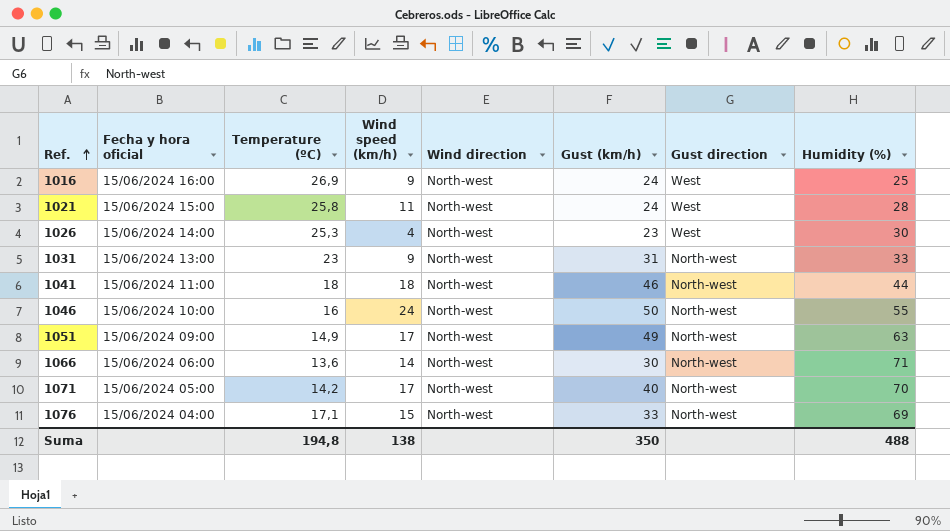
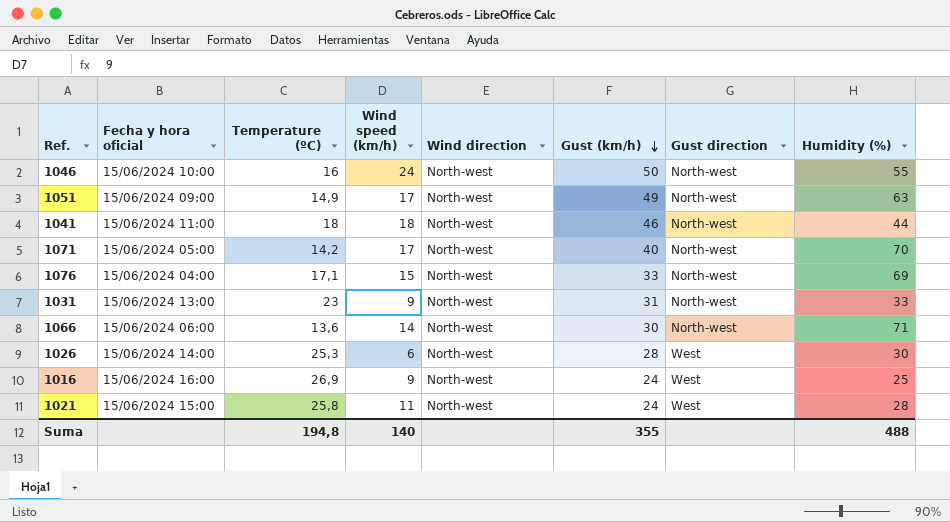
row order: Ref. ascending -> Gust (km/h) descending
1026 | Wind speed (km/h): 4 -> 6
1026 | Gust (km/h): 23 -> 28
Suma | Wind speed (km/h): 138 -> 140
Suma | Gust (km/h): 350 -> 355

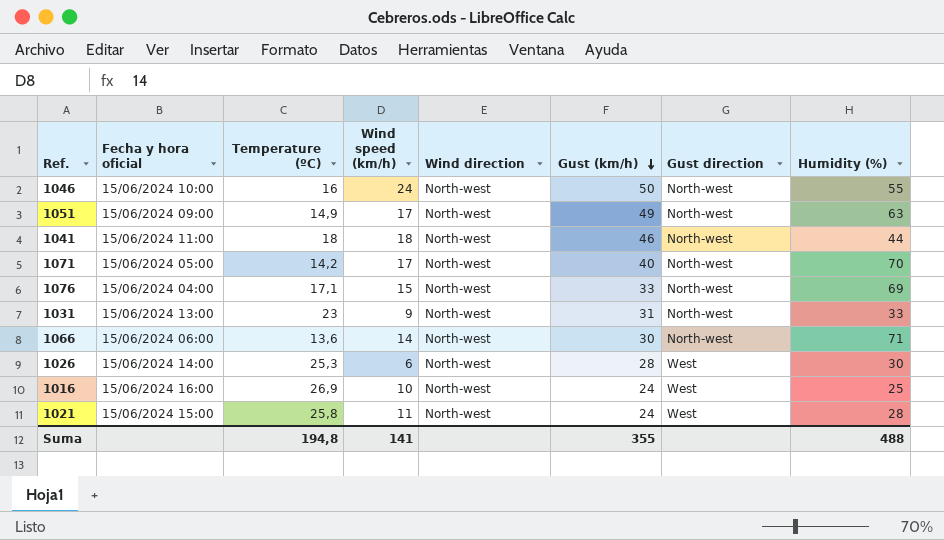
1016 | Wind speed (km/h): 9 -> 10
Suma | Wind speed (km/h): 140 -> 141

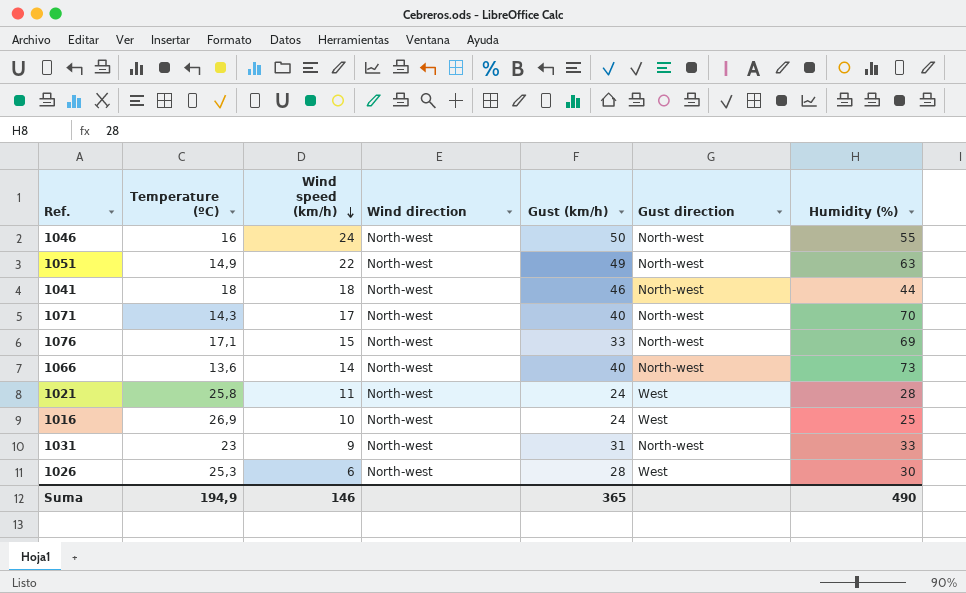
row order: Gust (km/h) descending -> Wind speed (km/h) descending
column Fecha y hora oficial | position: 2 -> none
1051 | Wind speed (km/h): 17 -> 22
1071 | Temperature (ºC): 14,2 -> 14,3
1066 | Gust (km/h): 30 -> 40
1066 | Humidity (%): 71 -> 73
Suma | Temperature (ºC): 194,8 -> 194,9
Suma | Wind speed (km/h): 141 -> 146
Suma | Gust (km/h): 355 -> 365
Suma | Humidity (%): 488 -> 490

